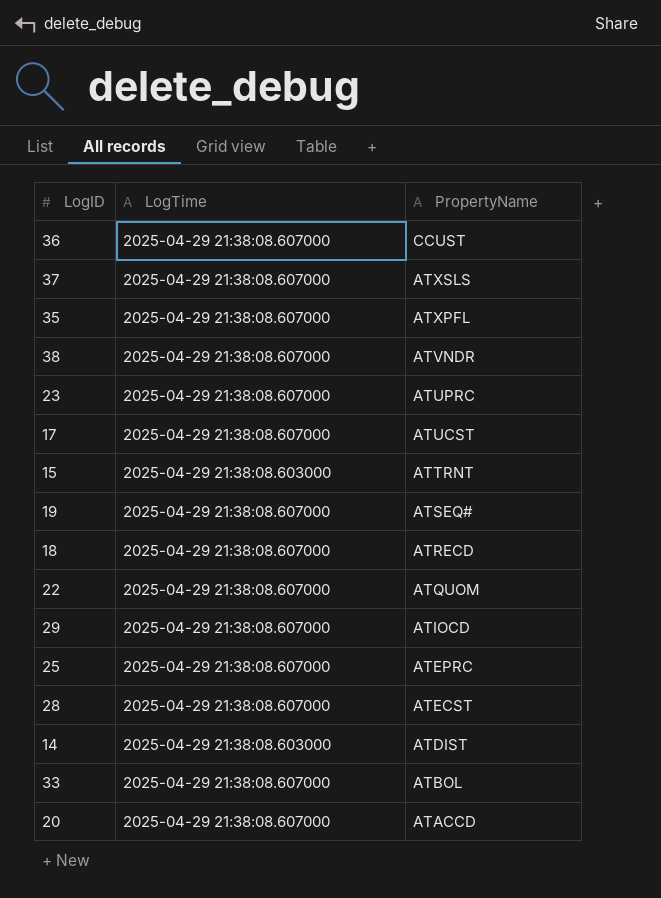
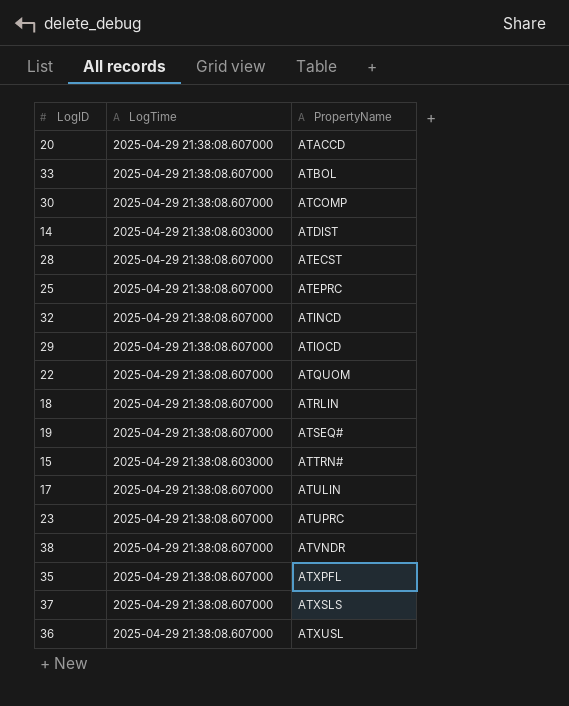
row order: PropertyName descending -> PropertyName ascending
row 30: none -> 2025-04-29 21:38:08.607000 | ATCOMP
row 32: none -> 2025-04-29 21:38:08.607000 | ATINCD
18 | PropertyName: ATRECD -> ATRLIN
15 | PropertyName: ATTRNT -> ATTRN#
17 | PropertyName: ATUCST -> ATULIN
36 | PropertyName: CCUST -> ATXUSL

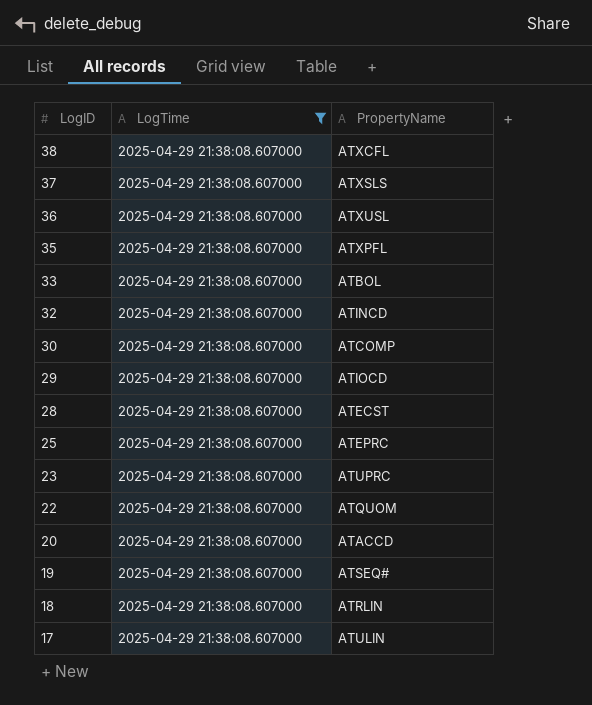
filter: none -> LogTime = 2025-04-29 21:38:08.607000
row order: PropertyName ascending -> LogID descending
38 | PropertyName: ATVNDR -> ATXCFL

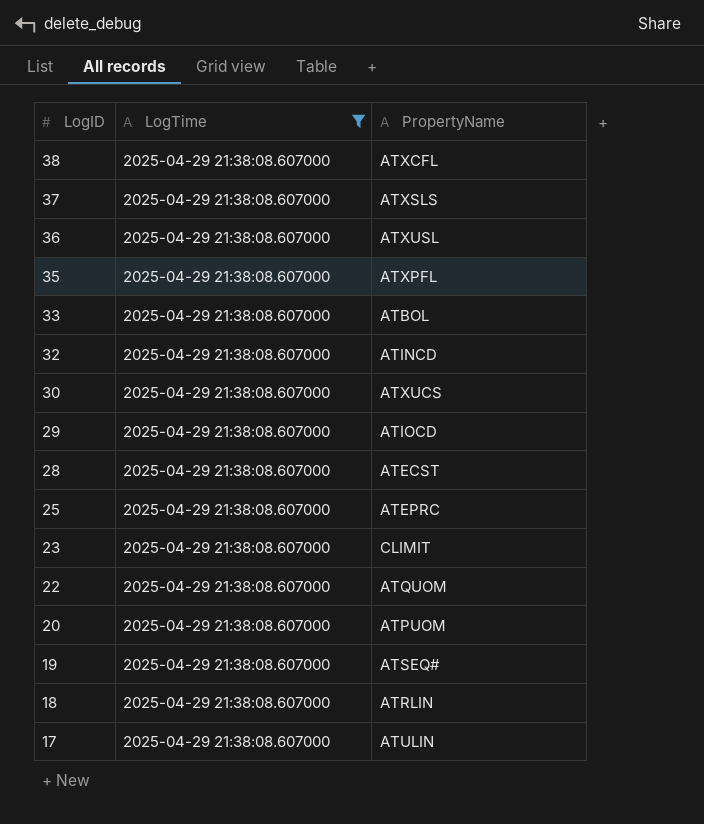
30 | PropertyName: ATCOMP -> ATXUCS
23 | PropertyName: ATUPRC -> CLIMIT
20 | PropertyName: ATACCD -> ATPUOM

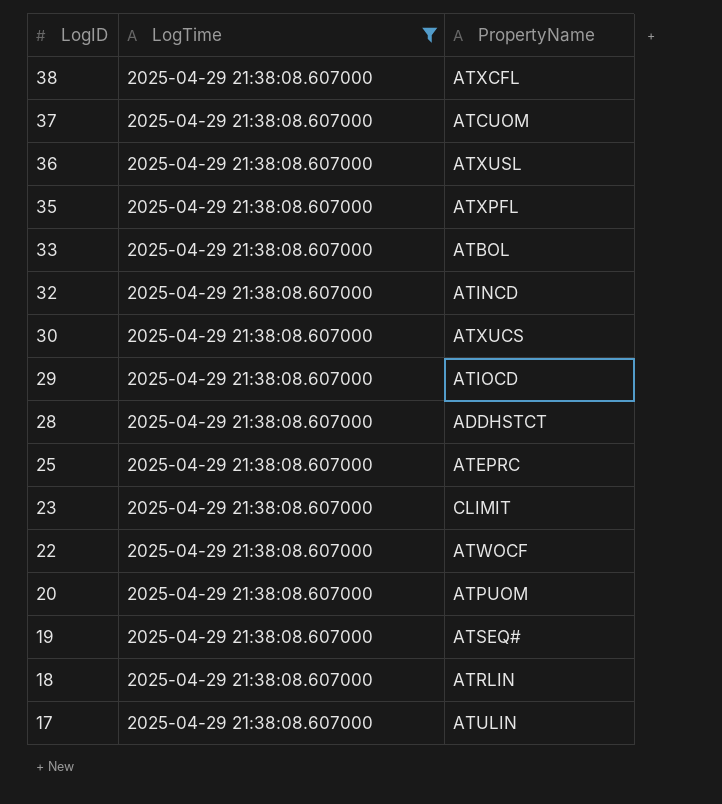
37 | PropertyName: ATXSLS -> ATCUOM
28 | PropertyName: ATECST -> ADDHSTCT
22 | PropertyName: ATQUOM -> ATWOCF

